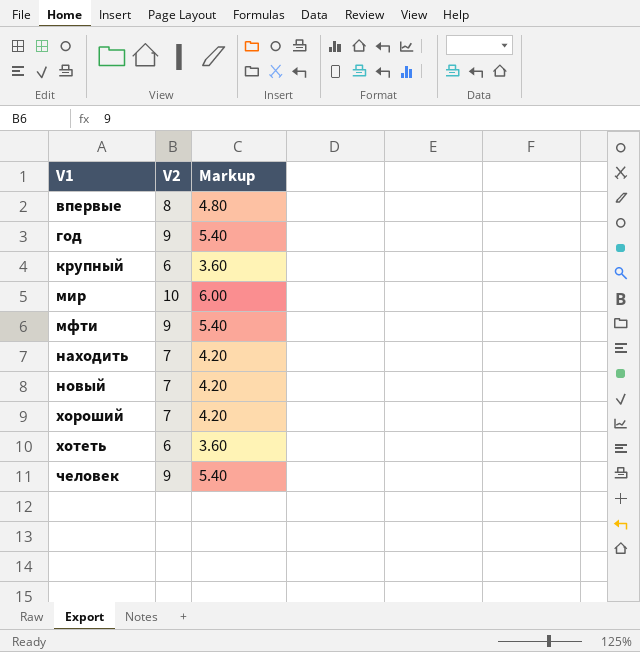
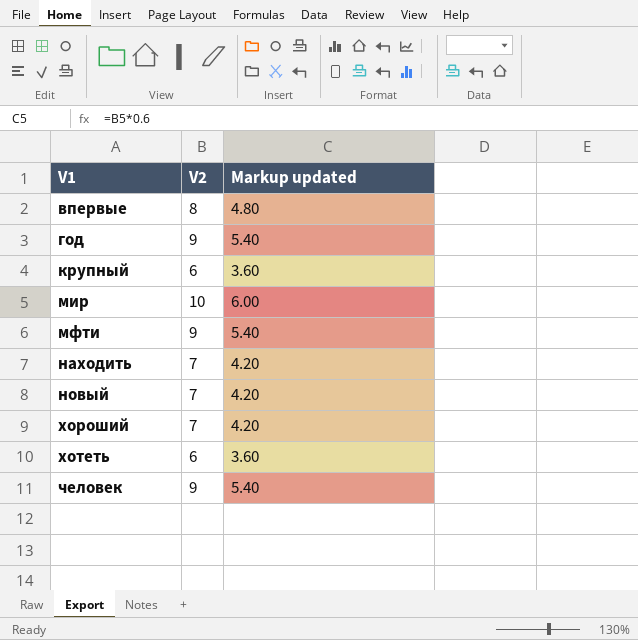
column name: Markup -> Markup updated

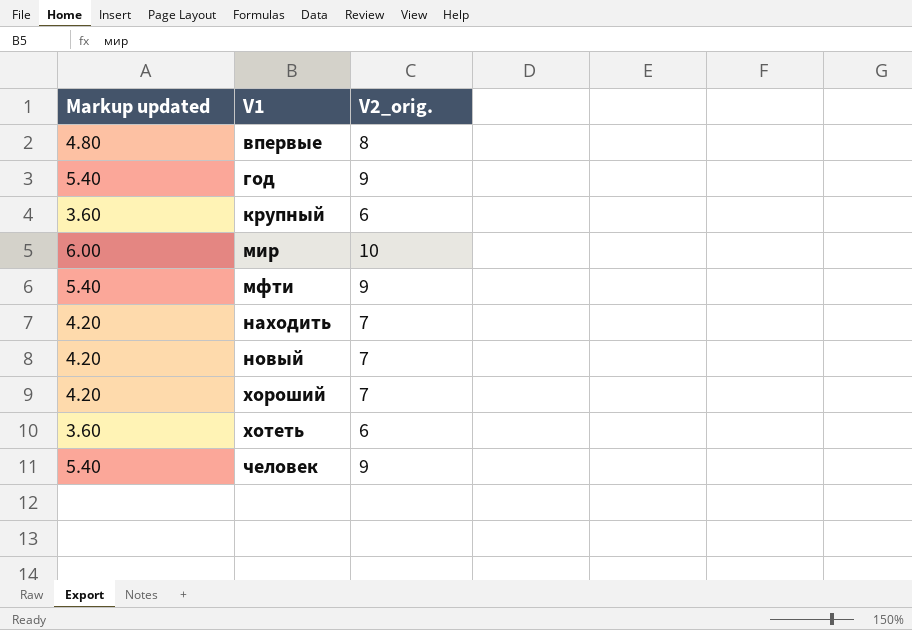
column Markup updated | position: 3 -> 1
column name: V2 -> V2_orig.

